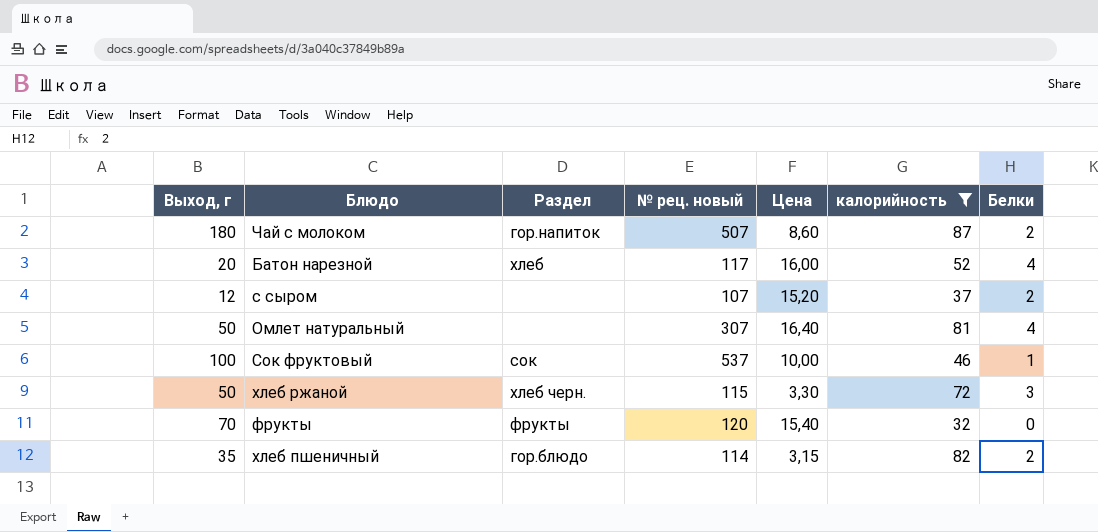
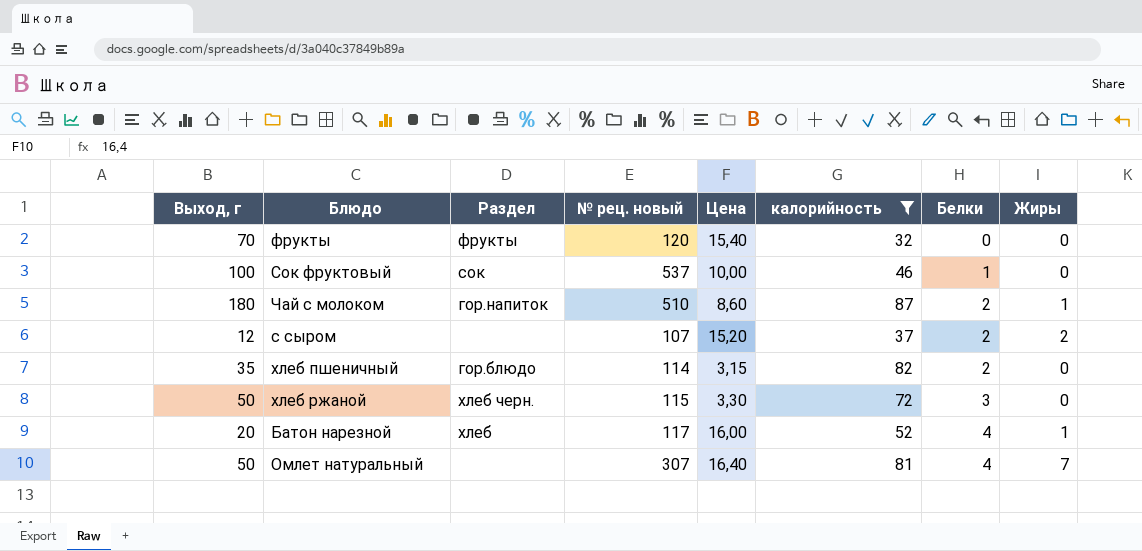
row order: none -> Белки ascending
column Жиры | position: none -> 8
Чай с молоком | № рец. новый: 507 -> 510

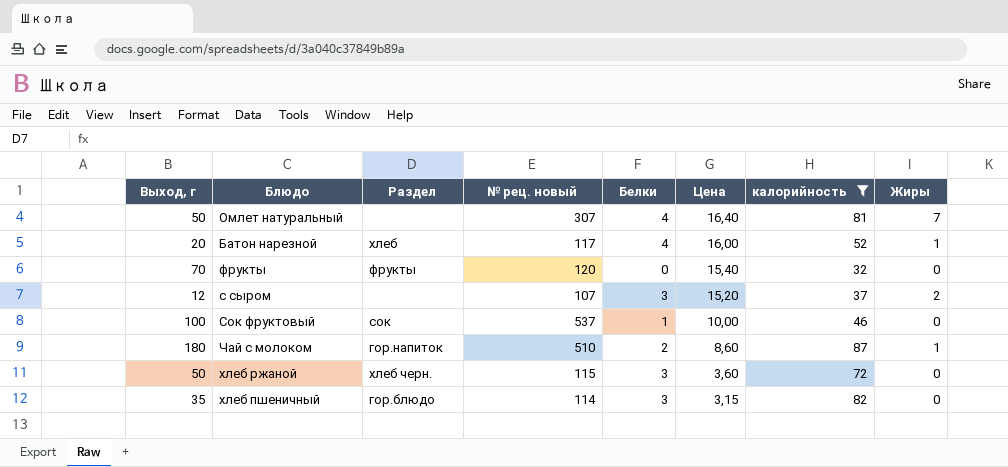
row order: Белки ascending -> Цена descending
column Белки | position: 7 -> 5
с сыром | Белки: 2 -> 3
хлеб ржаной | Цена: 3,30 -> 3,60
хлеб пшеничный | Белки: 2 -> 3

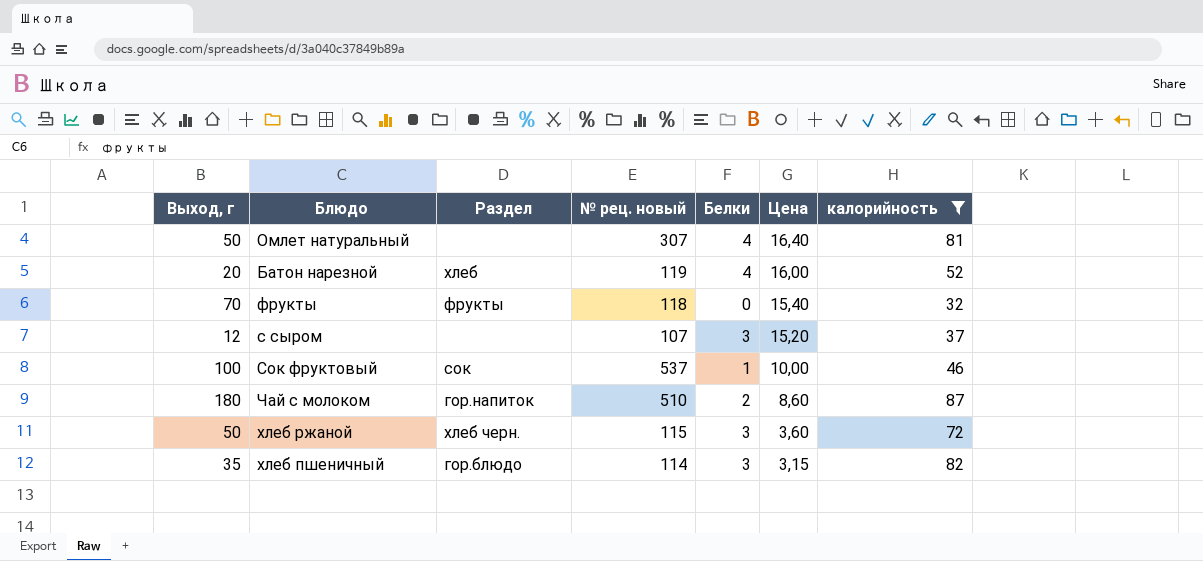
column Жиры | position: 8 -> none
Батон нарезной | № рец. новый: 117 -> 119
фрукты | № рец. новый: 120 -> 118

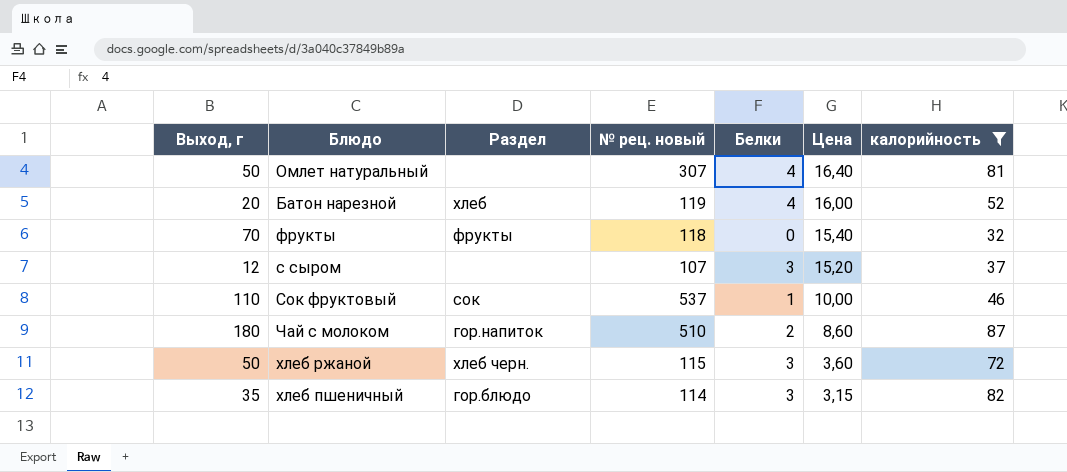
Сок фруктовый | Выход, г: 100 -> 110

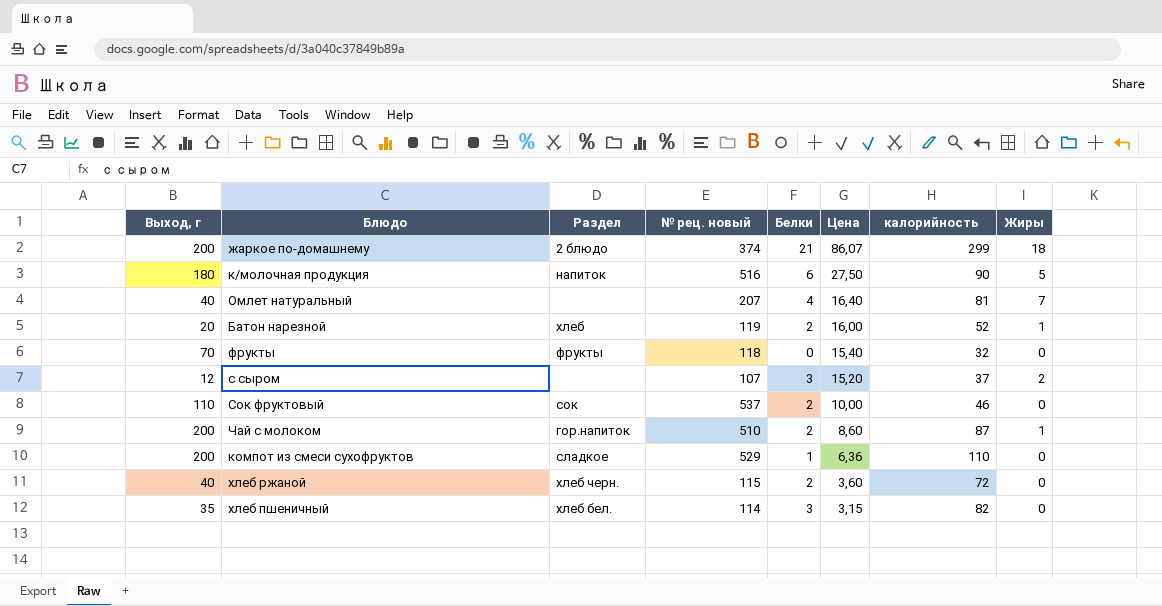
filter: калорийность <= 87 -> none
column Жиры | position: none -> 8
Омлет натуральный | Выход, г: 50 -> 40
Омлет натуральный | № рец. новый: 307 -> 207
Батон нарезной | Белки: 4 -> 2
Сок фруктовый | Белки: 1 -> 2
Чай с молоком | Выход, г: 180 -> 200
хлеб ржаной | Выход, г: 50 -> 40
хлеб ржаной | Белки: 3 -> 2
хлеб пшеничный | Раздел: гор.блюдо -> хлеб бел.

